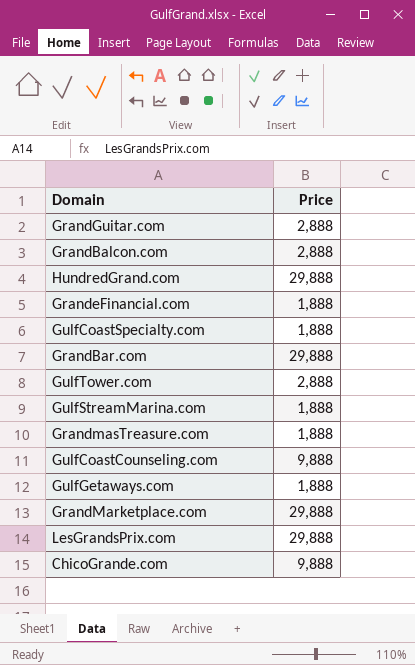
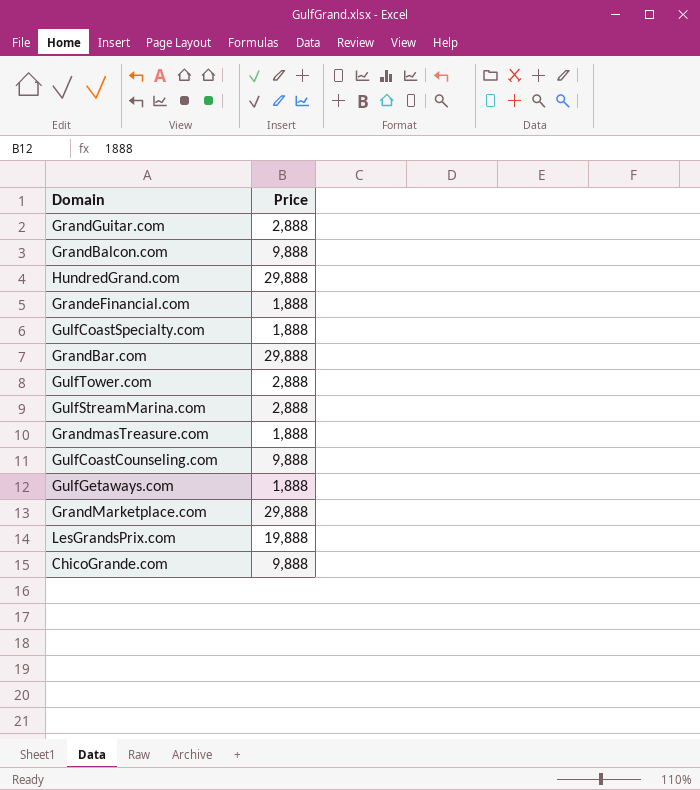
GrandBalcon.com | Price: 2,888 -> 9,888
GulfStreamMarina.com | Price: 1,888 -> 2,888
LesGrandsPrix.com | Price: 29,888 -> 19,888

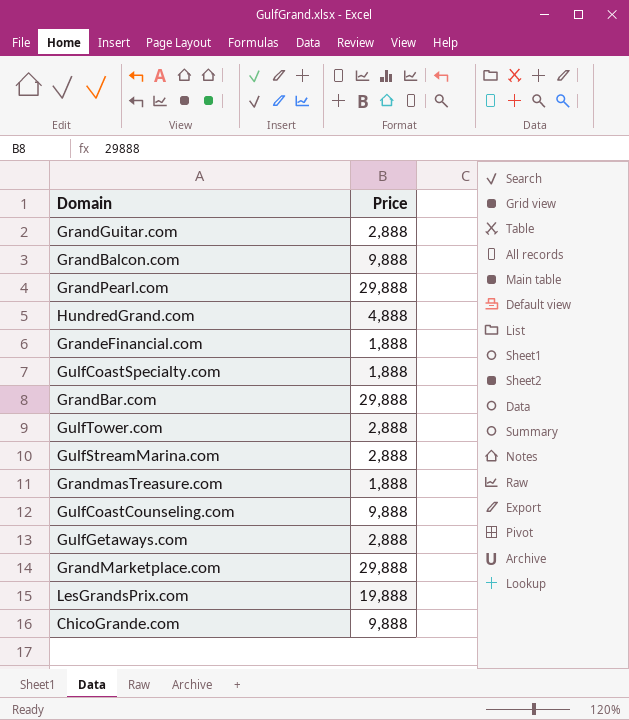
row GrandPearl.com: none -> 29,888
HundredGrand.com | Price: 29,888 -> 4,888
GulfGetaways.com | Price: 1,888 -> 2,888

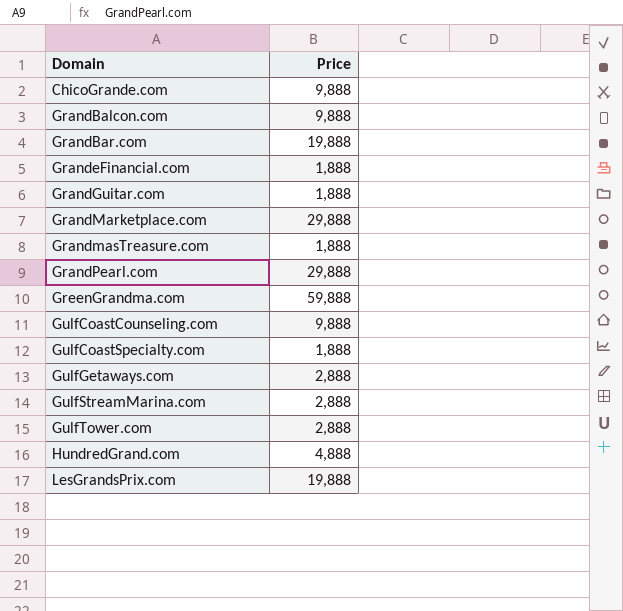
row order: none -> Domain ascending
GrandBar.com | Price: 29,888 -> 19,888
GrandGuitar.com | Price: 2,888 -> 1,888
row GreenGrandma.com: none -> 59,888

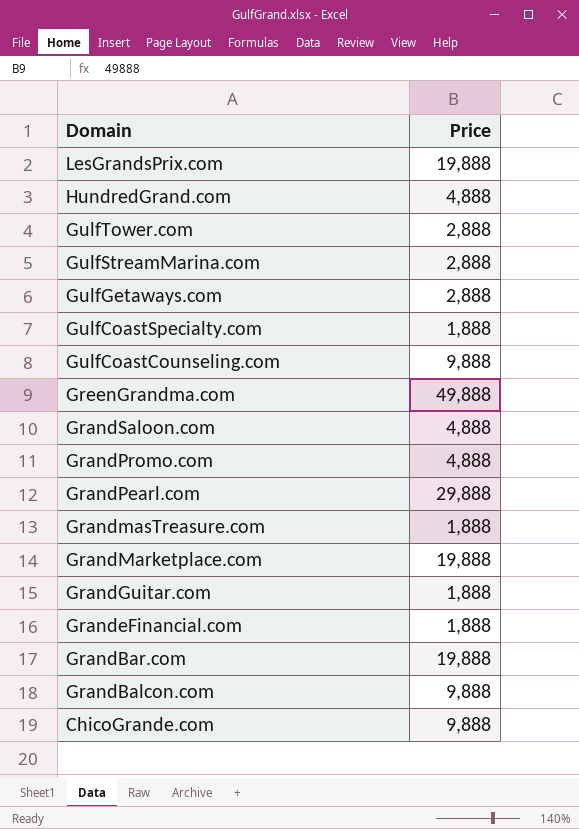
row order: Domain ascending -> Domain descending
GreenGrandma.com | Price: 59,888 -> 49,888
row GrandSaloon.com: none -> 4,888
row GrandPromo.com: none -> 4,888
GrandMarketplace.com | Price: 29,888 -> 19,888

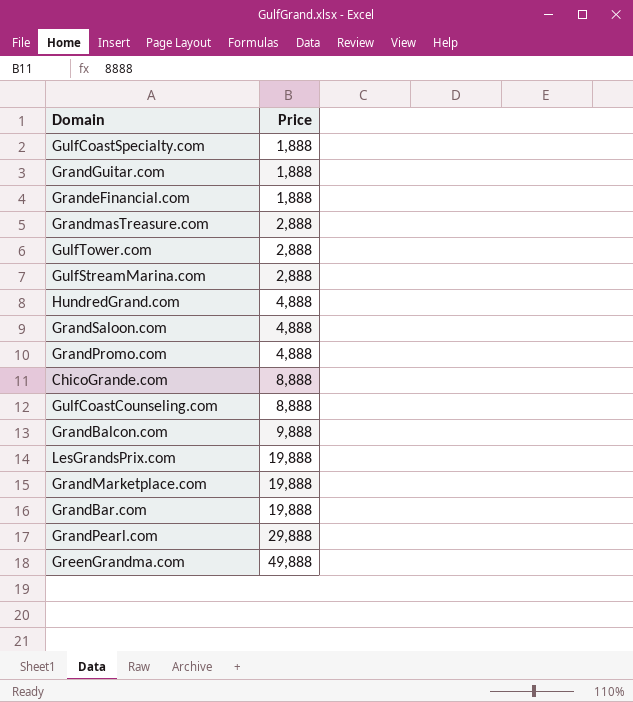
row order: Domain descending -> Price ascending
row GulfGetaways.com: 2,888 -> none
GrandmasTreasure.com | Price: 1,888 -> 2,888
ChicoGrande.com | Price: 9,888 -> 8,888
GulfCoastCounseling.com | Price: 9,888 -> 8,888

